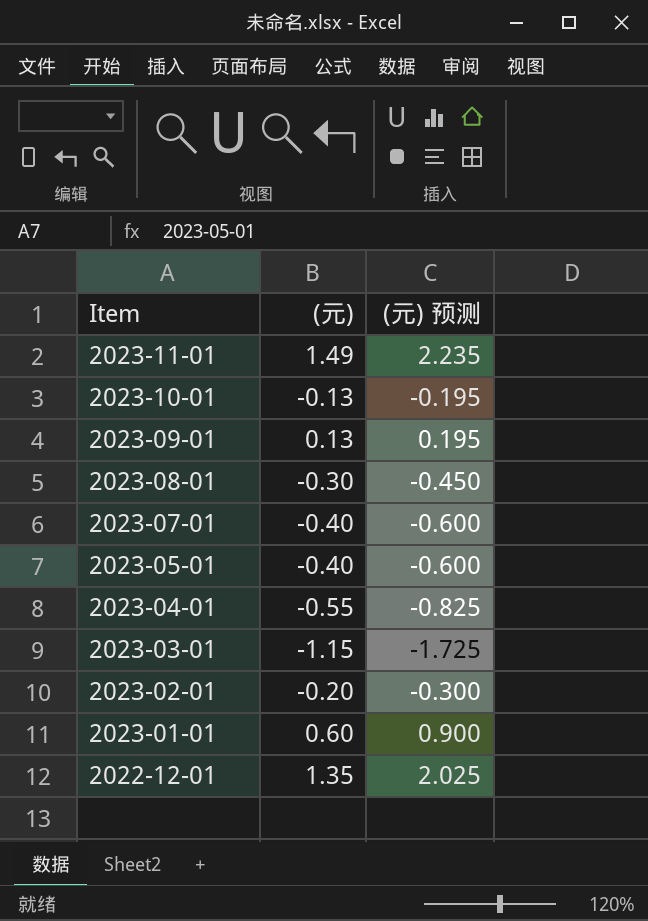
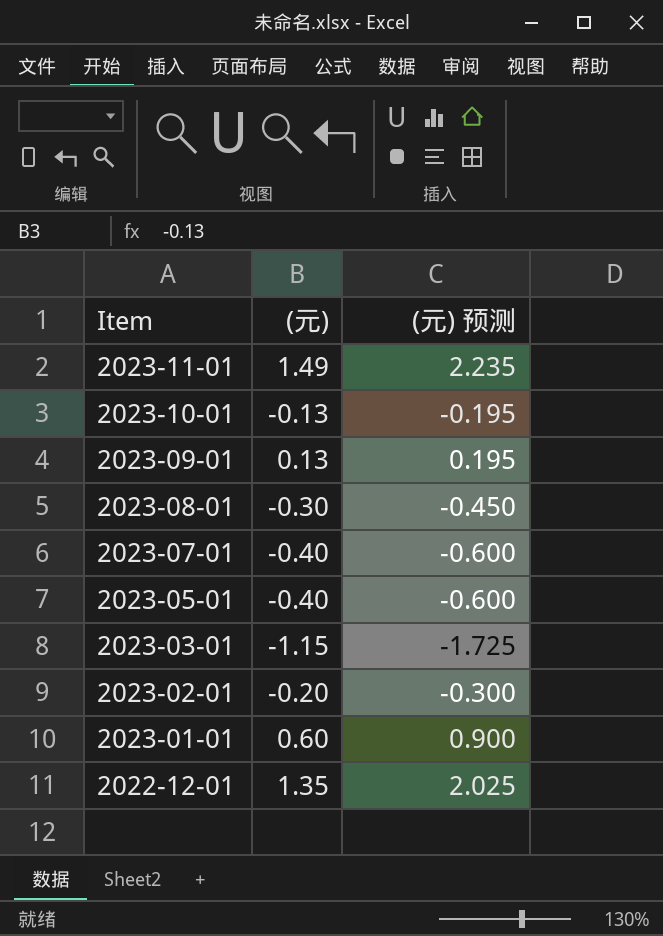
row 2023-04-01: -0.55 | -0.825 -> none

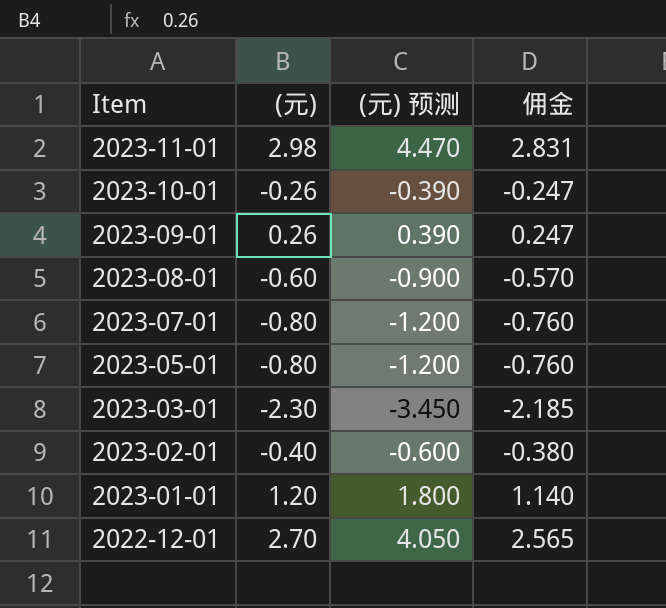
column 佣金 | formula: none -> [(元)] * 0.95
2023-11-01 | (元): 1.49 -> 2.98
2023-11-01 | (元) 预测: 2.235 -> 4.470
2023-10-01 | (元): -0.13 -> -0.26
2023-10-01 | (元) 预测: -0.195 -> -0.390
2023-09-01 | (元): 0.13 -> 0.26
2023-09-01 | (元) 预测: 0.195 -> 0.390
2023-08-01 | (元): -0.30 -> -0.60
2023-08-01 | (元) 预测: -0.450 -> -0.900
2023-07-01 | (元): -0.40 -> -0.80
2023-07-01 | (元) 预测: -0.600 -> -1.200
2023-05-01 | (元): -0.40 -> -0.80
2023-05-01 | (元) 预测: -0.600 -> -1.200
2023-03-01 | (元): -1.15 -> -2.30
2023-03-01 | (元) 预测: -1.725 -> -3.450
2023-02-01 | (元): -0.20 -> -0.40
2023-02-01 | (元) 预测: -0.300 -> -0.600
2023-01-01 | (元): 0.60 -> 1.20
2023-01-01 | (元) 预测: 0.900 -> 1.800
2022-12-01 | (元): 1.35 -> 2.70
2022-12-01 | (元) 预测: 2.025 -> 4.050

